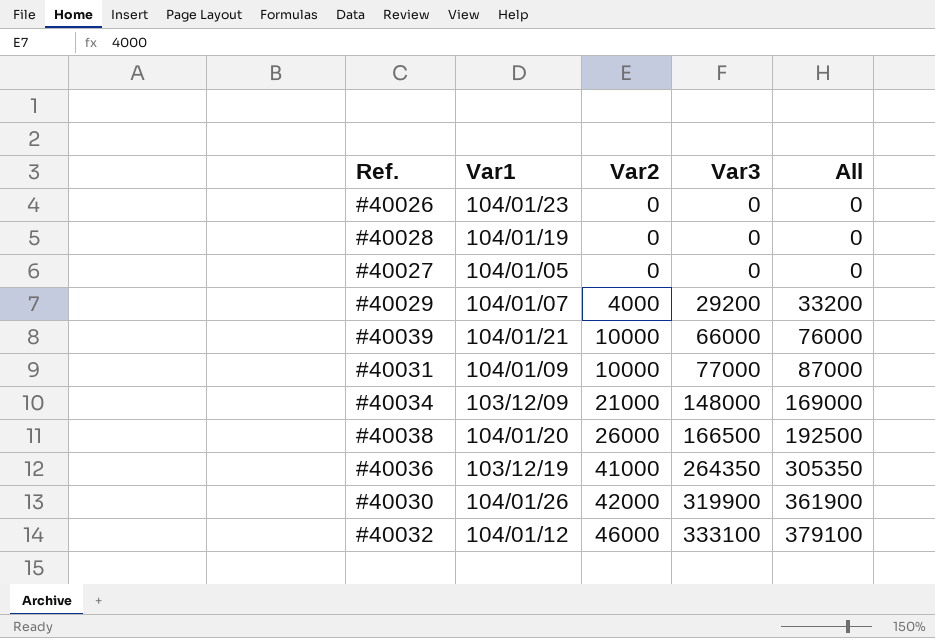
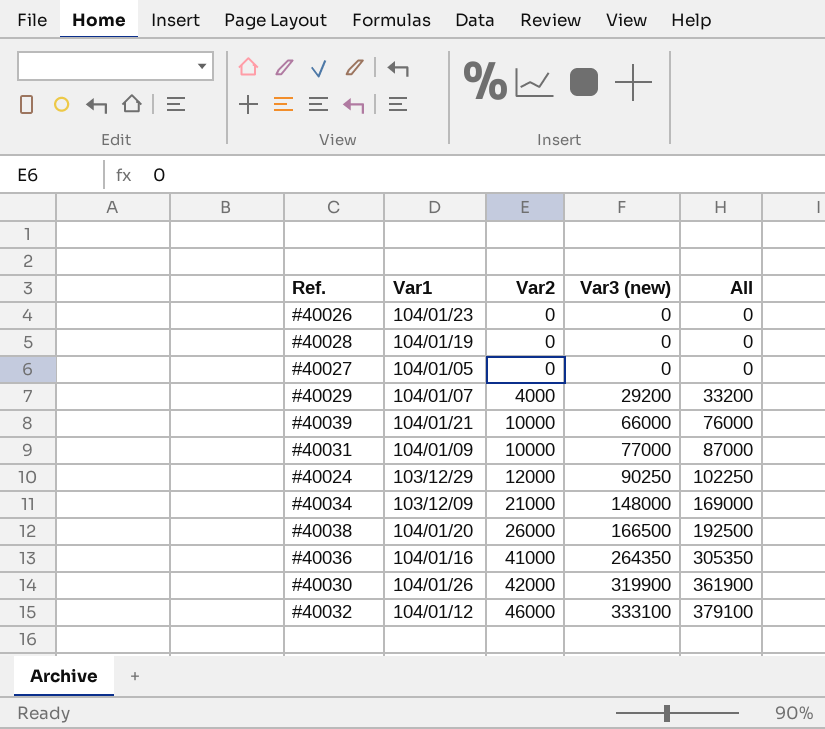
column name: Var3 -> Var3 (new)
row #40024: none -> 103/12/29 | 12000 | 90250 | 102250
#40036 | Var1: 103/12/19 -> 104/01/16

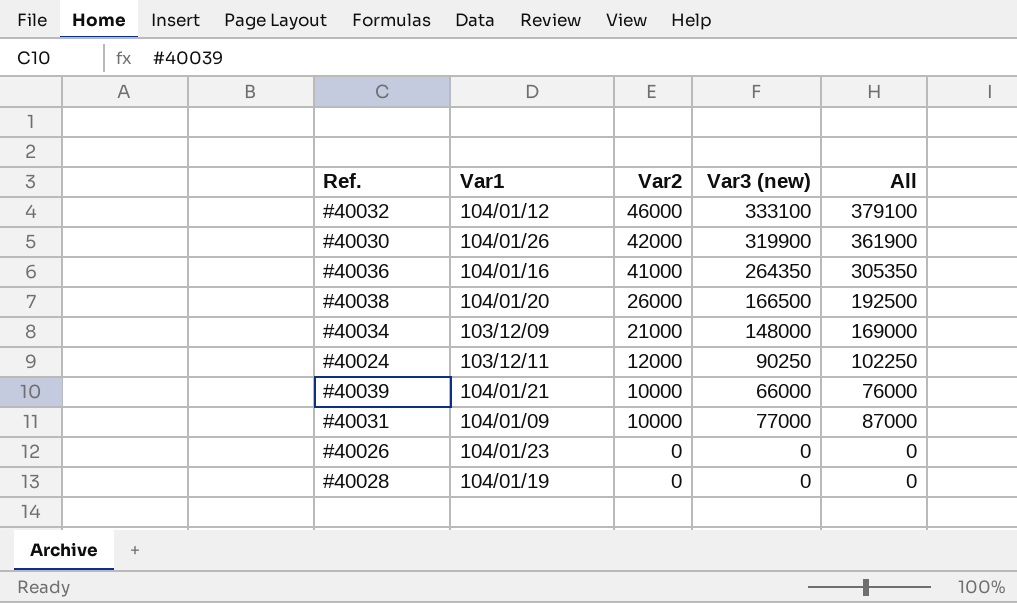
row order: Var2 ascending -> Var2 descending
row #40027: 104/01/05 | 0 | 0 | 0 -> none
row #40029: 104/01/07 | 4000 | 29200 | 33200 -> none
#40024 | Var1: 103/12/29 -> 103/12/11

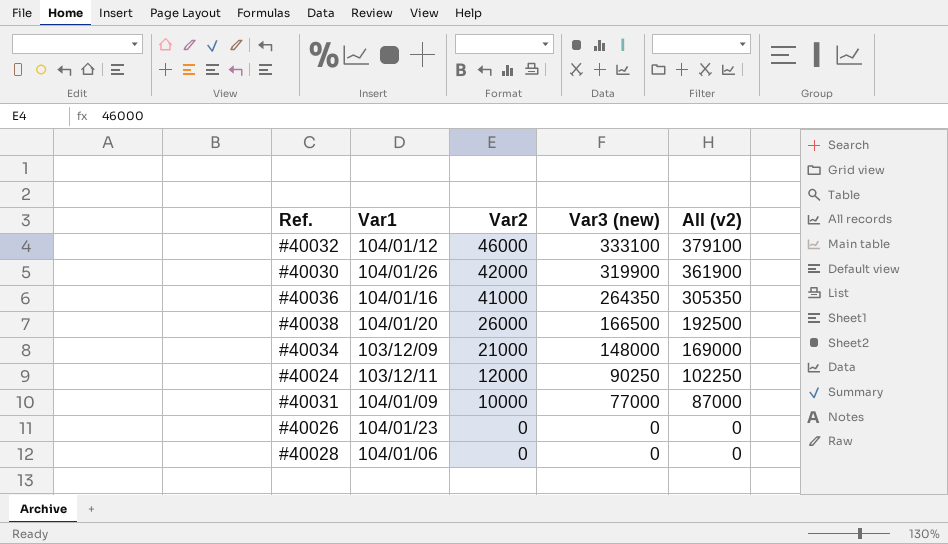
column name: All -> All (v2)
row #40039: 104/01/21 | 10000 | 66000 | 76000 -> none
#40028 | Var1: 104/01/19 -> 104/01/06

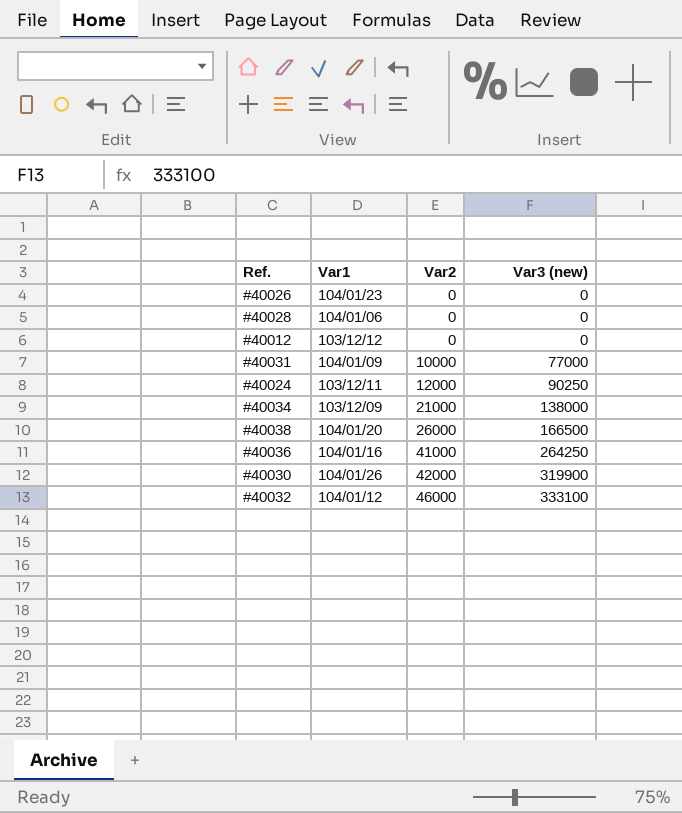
row order: Var2 descending -> Var2 ascending
column All (v2) | formula: [Var2] + [Var3 (new)] -> none
row #40012: none -> 103/12/12 | 0 | 0
#40034 | Var3 (new): 148000 -> 138000
#40036 | Var3 (new): 264350 -> 264250

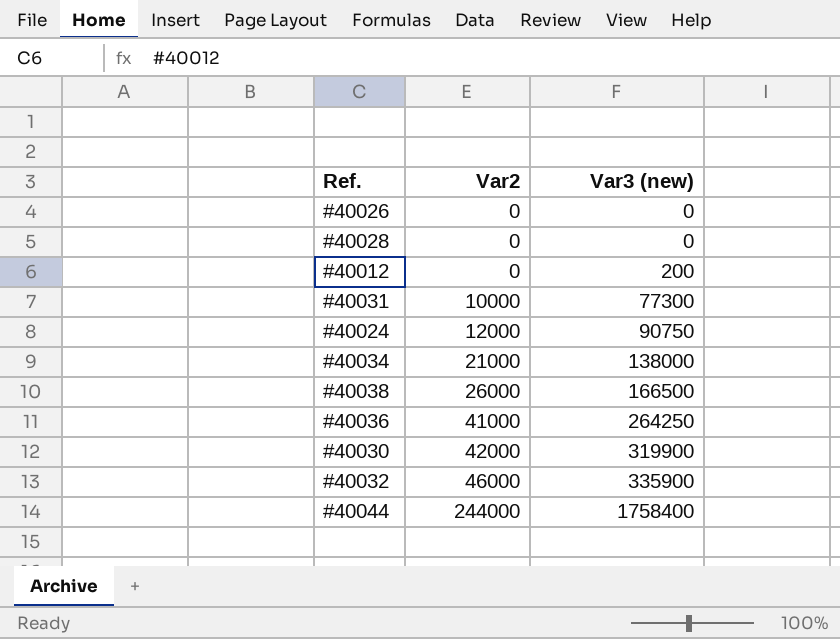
column Var1 | position: 2 -> none
#40012 | Var3 (new): 0 -> 200
#40031 | Var3 (new): 77000 -> 77300
#40024 | Var3 (new): 90250 -> 90750
#40032 | Var3 (new): 333100 -> 335900
row #40044: none -> 244000 | 1758400

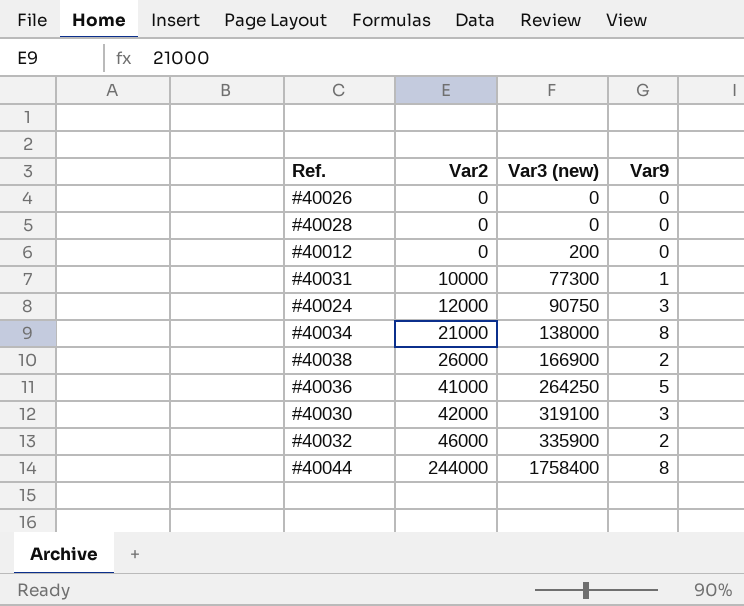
column Var9 | position: none -> 4
#40038 | Var3 (new): 166500 -> 166900
#40030 | Var3 (new): 319900 -> 319100

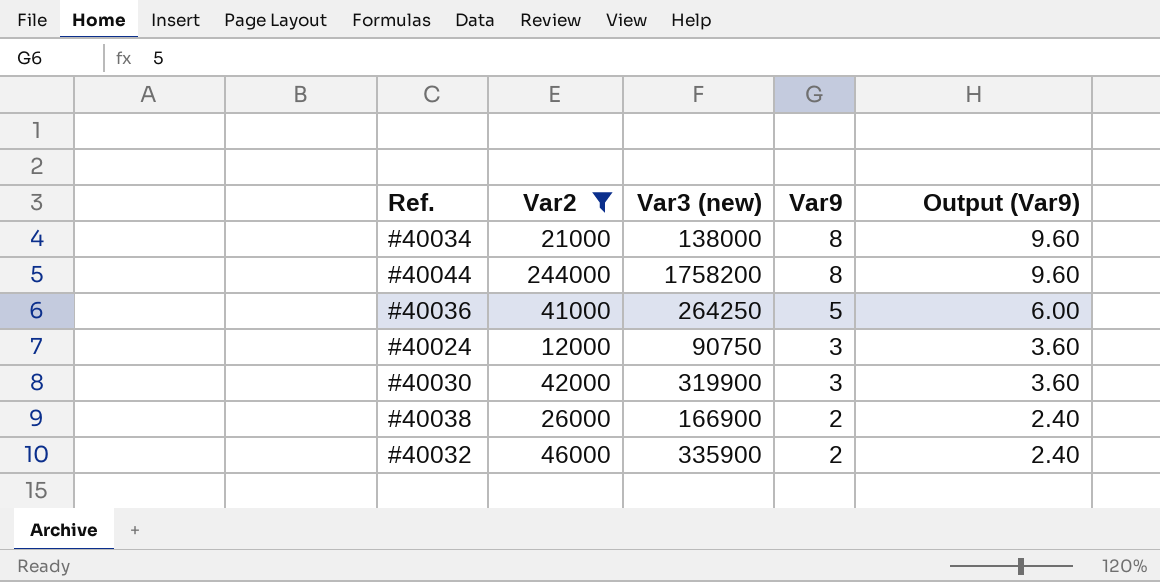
filter: none -> Var2 >= 12000
row order: Var2 ascending -> Var9 descending
column Output (Var9) | formula: none -> [Var9] * 1.2
#40044 | Var3 (new): 1758400 -> 1758200
#40030 | Var3 (new): 319100 -> 319900

